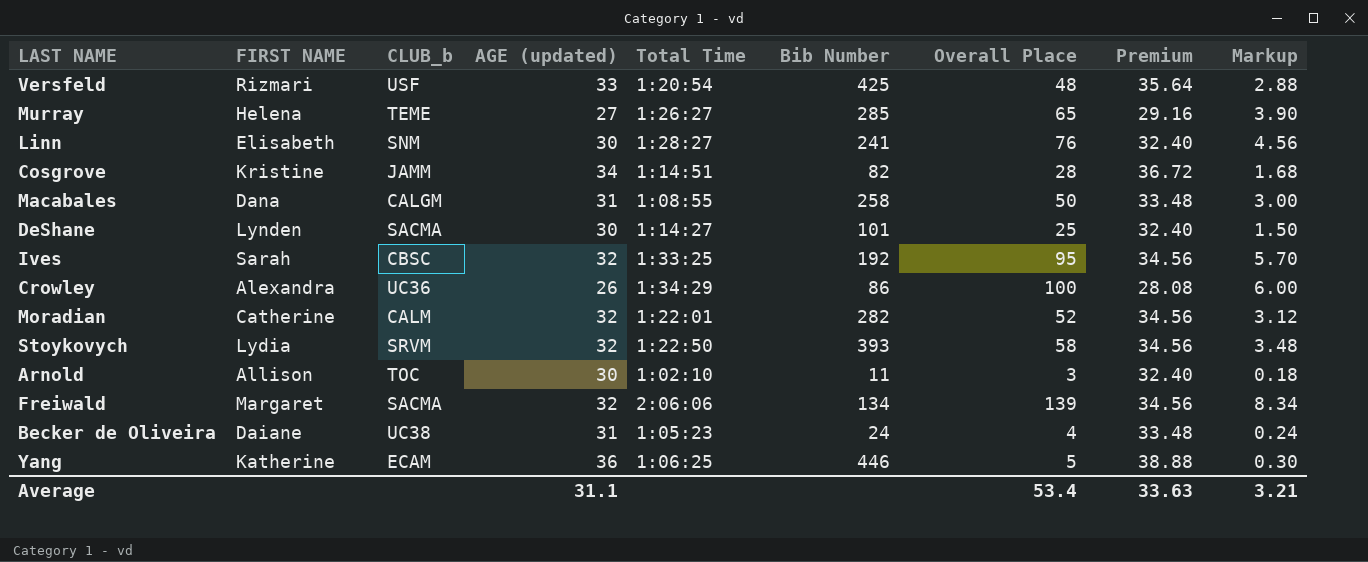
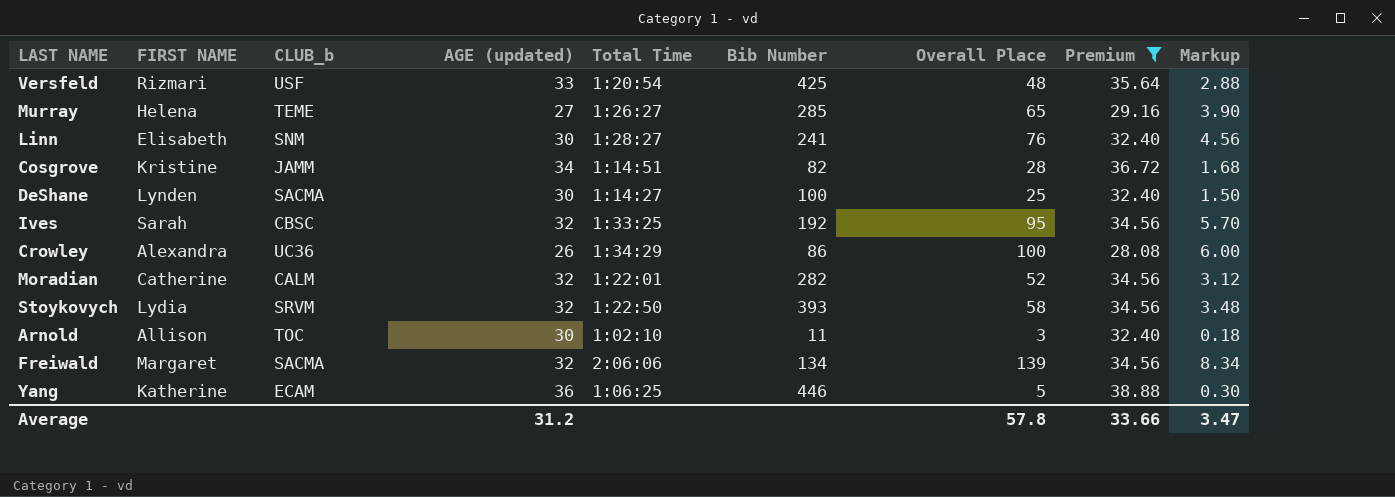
filter: none -> Premium != 33.48
DeShane | Bib Number: 101 -> 100
Average | AGE (updated): 31.1 -> 31.2
Average | Overall Place: 53.4 -> 57.8
Average | Premium: 33.63 -> 33.66
Average | Markup: 3.21 -> 3.47

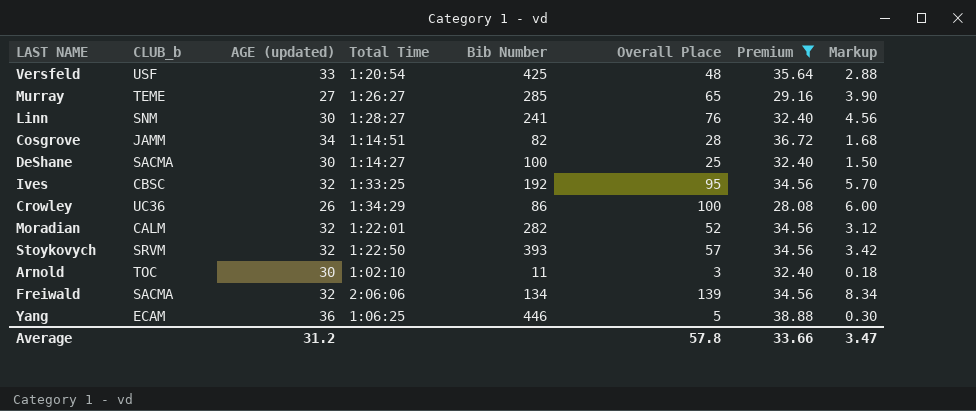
column FIRST NAME | position: 2 -> none
Stoykovych | Overall Place: 58 -> 57
Stoykovych | Markup: 3.48 -> 3.42

